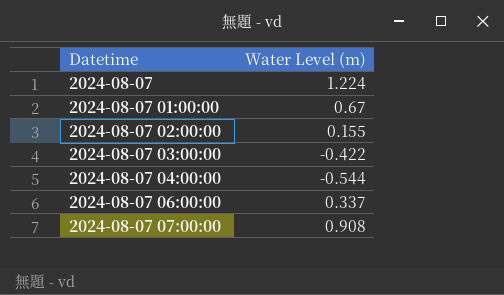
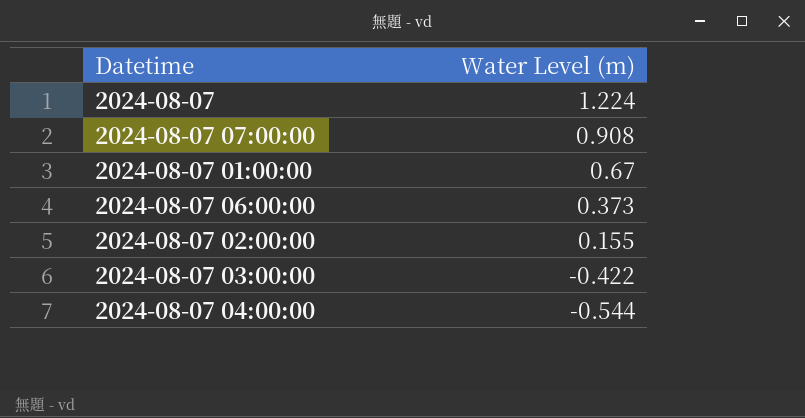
row order: Datetime ascending -> Water Level (m) descending
2024-08-07 06:00:00 | Water Level (m): 0.337 -> 0.373

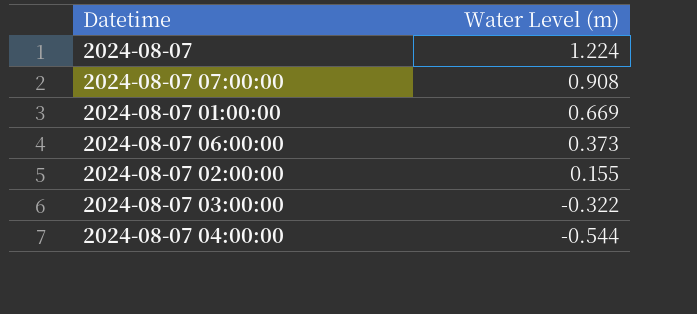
2024-08-07 01:00:00 | Water Level (m): 0.67 -> 0.669
2024-08-07 03:00:00 | Water Level (m): -0.422 -> -0.322

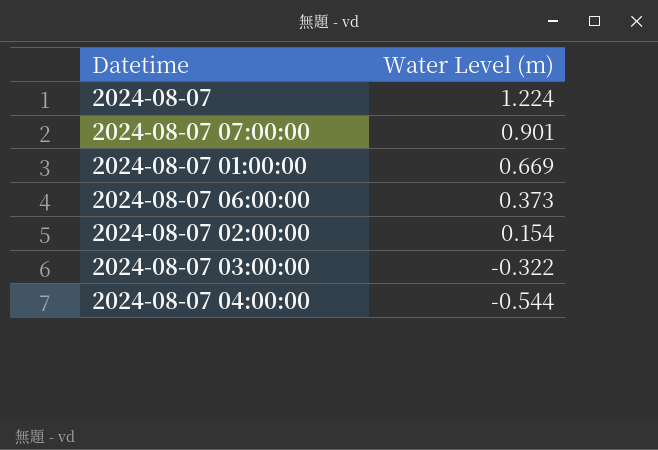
2024-08-07 07:00:00 | Water Level (m): 0.908 -> 0.901
2024-08-07 02:00:00 | Water Level (m): 0.155 -> 0.154

